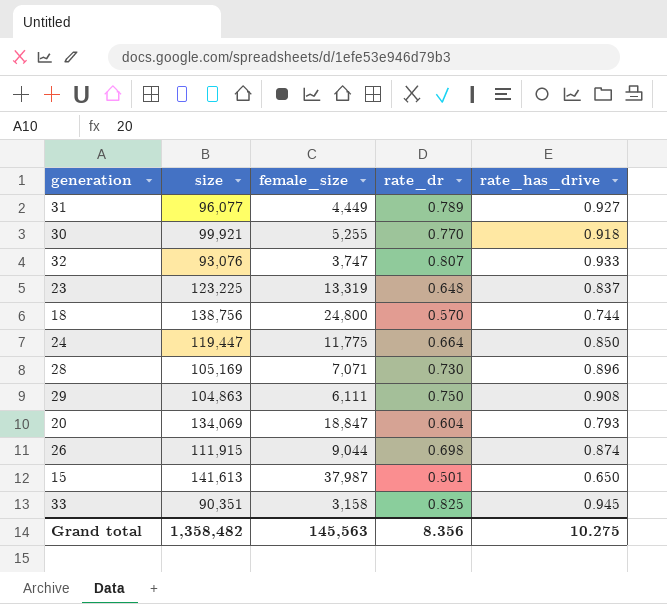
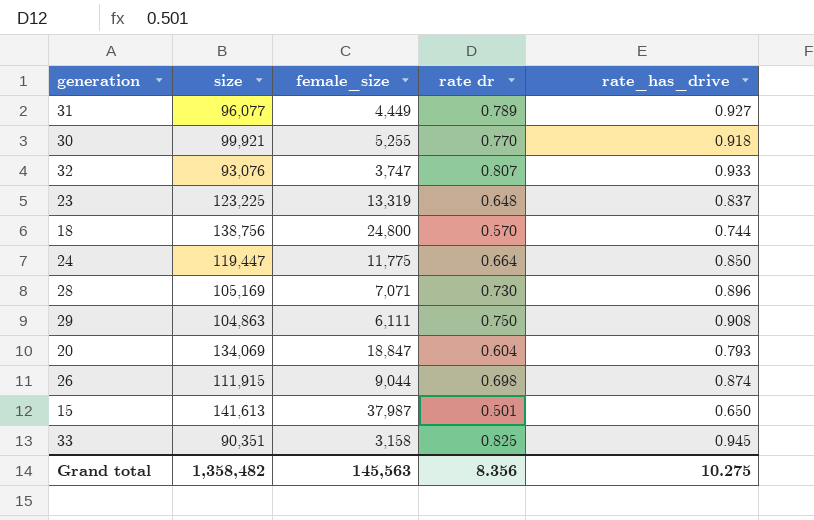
column name: rate_dr -> rate dr

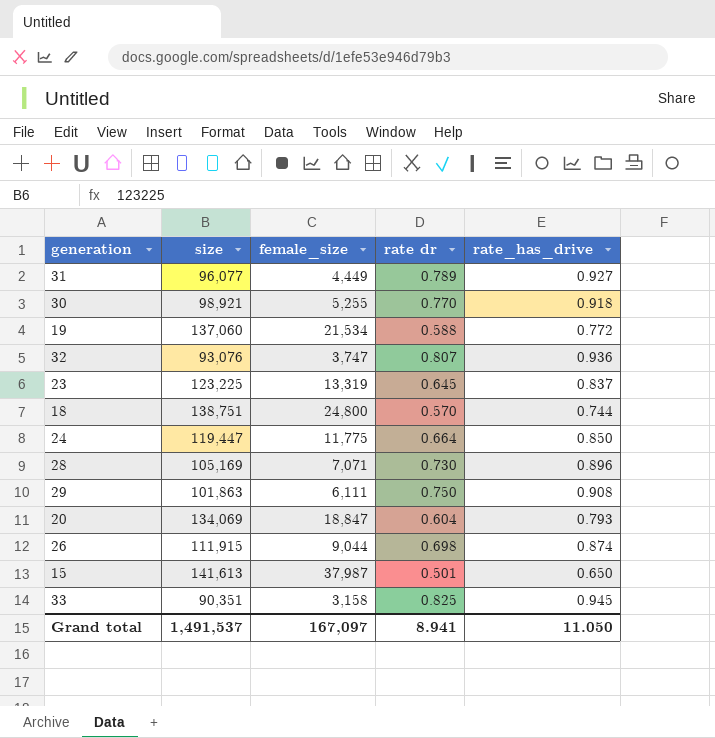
30 | size: 99,921 -> 98,921
row 19: none -> 137,060 | 21,534 | 0.588 | 0.772
32 | rate_has_drive: 0.933 -> 0.936
23 | rate dr: 0.648 -> 0.645
18 | size: 138,756 -> 138,751
29 | size: 104,863 -> 101,863
Grand total | size: 1,358,482 -> 1,491,537
Grand total | female_size: 145,563 -> 167,097
Grand total | rate dr: 8.356 -> 8.941
Grand total | rate_has_drive: 10.275 -> 11.050

